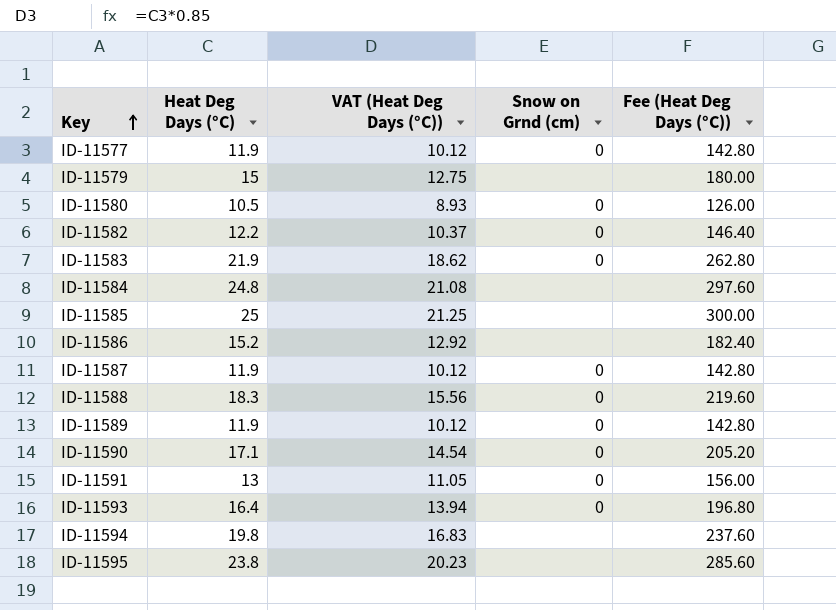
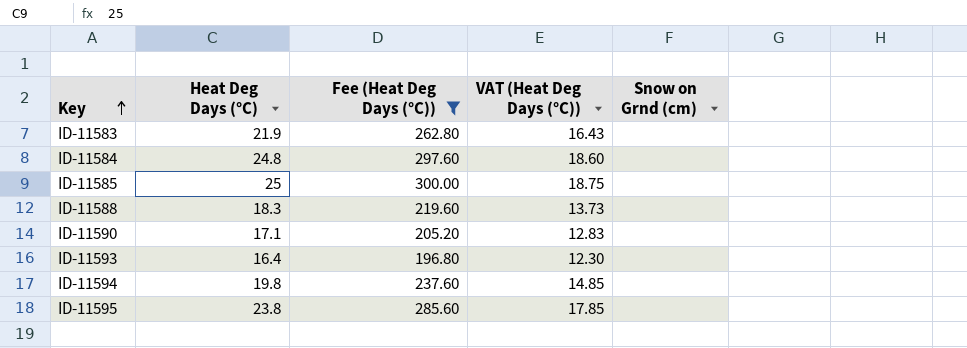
filter: none -> Fee (Heat Deg Days (°C)) >= 196.80
column Fee (Heat Deg Days (°C)) | position: 5 -> 3
column VAT (Heat Deg Days (°C)) | formula: [Heat Deg Days (°C)] * 0.85 -> [Heat Deg Days (°C)] * 0.75
ID-11583 | Snow on Grnd (cm): 0 -> none
ID-11588 | Snow on Grnd (cm): 0 -> none
ID-11590 | Snow on Grnd (cm): 0 -> none
ID-11593 | Snow on Grnd (cm): 0 -> none

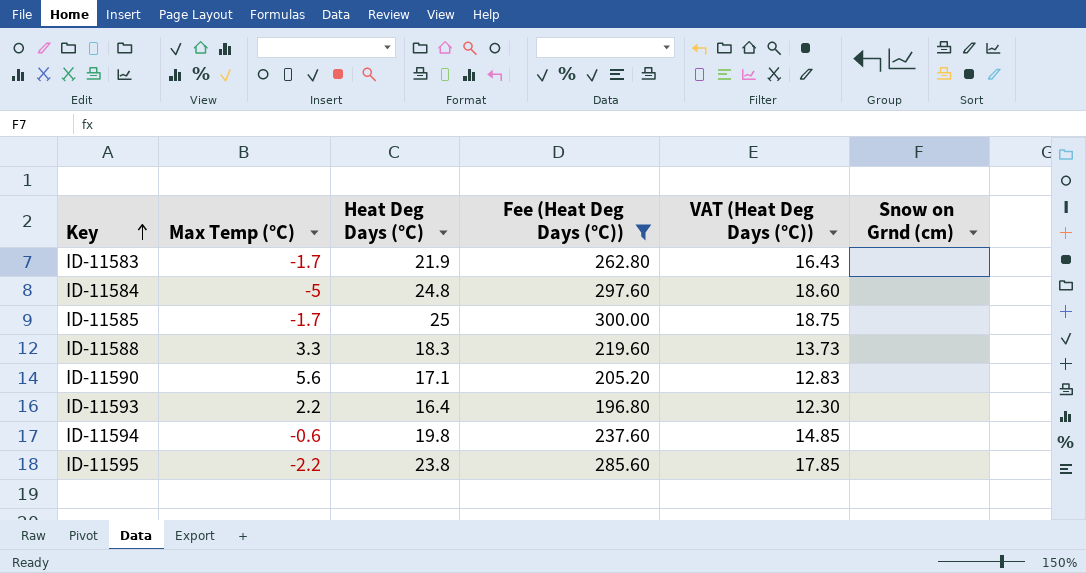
column Max Temp (°C) | position: none -> 2

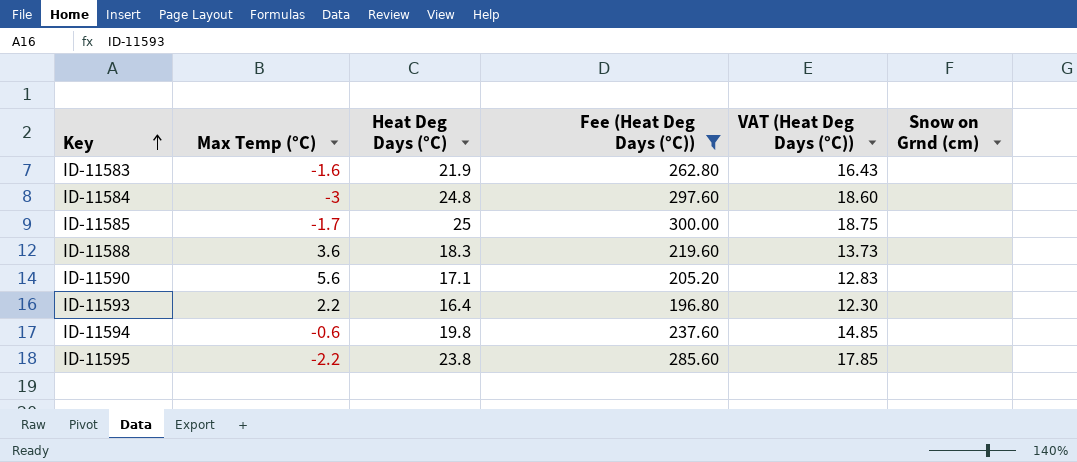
ID-11583 | Max Temp (°C): -1.7 -> -1.6
ID-11584 | Max Temp (°C): -5 -> -3
ID-11588 | Max Temp (°C): 3.3 -> 3.6

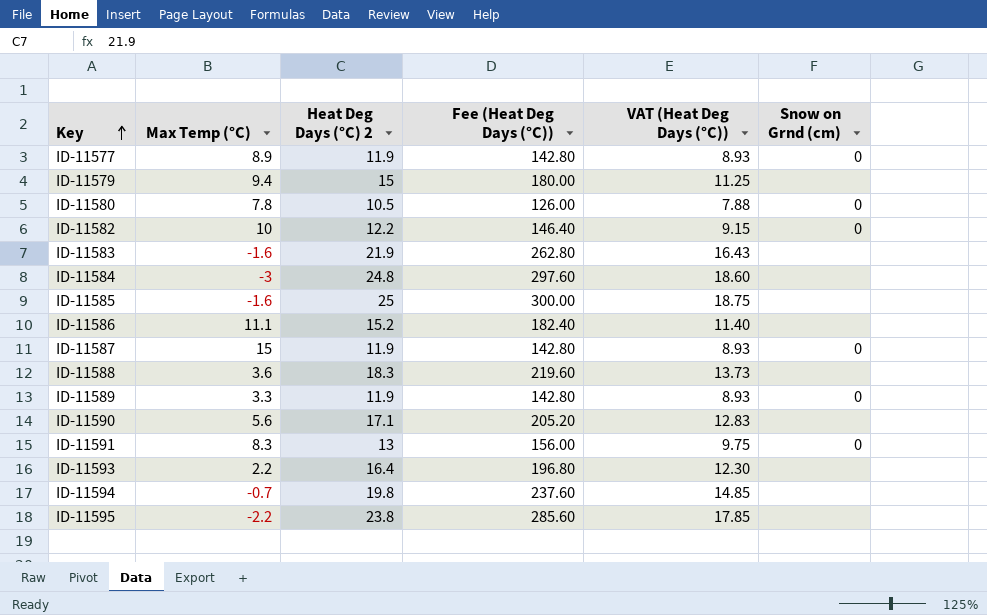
filter: Fee (Heat Deg Days (°C)) >= 196.80 -> none
column name: Heat Deg Days (°C) -> Heat Deg Days (°C) 2
ID-11585 | Max Temp (°C): -1.7 -> -1.6
ID-11594 | Max Temp (°C): -0.6 -> -0.7

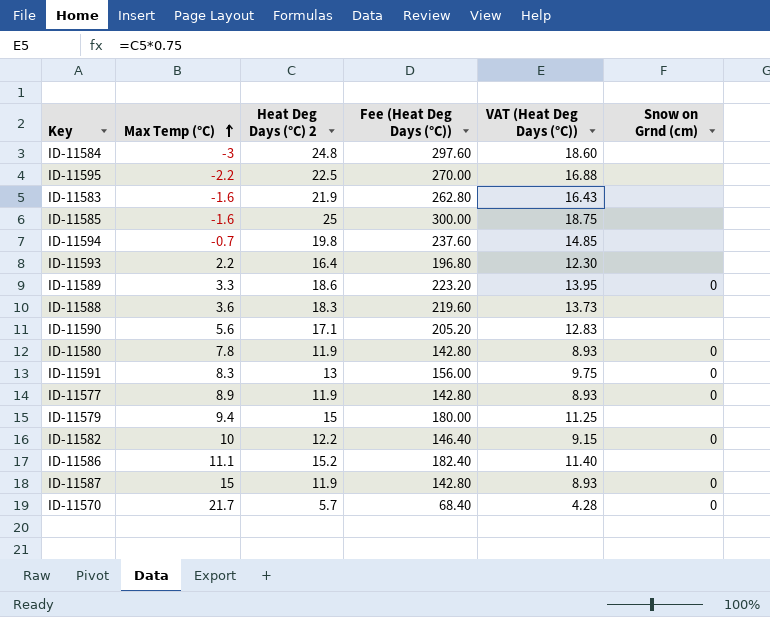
row order: Key ascending -> Max Temp (°C) ascending
ID-11595 | Heat Deg Days (°C) 2: 23.8 -> 22.5
ID-11595 | Fee (Heat Deg Days (°C)): 285.60 -> 270.00
ID-11595 | VAT (Heat Deg Days (°C)): 17.85 -> 16.88
ID-11589 | Heat Deg Days (°C) 2: 11.9 -> 18.6
ID-11589 | Fee (Heat Deg Days (°C)): 142.80 -> 223.20
ID-11589 | VAT (Heat Deg Days (°C)): 8.93 -> 13.95
ID-11580 | Heat Deg Days (°C) 2: 10.5 -> 11.9
ID-11580 | Fee (Heat Deg Days (°C)): 126.00 -> 142.80
ID-11580 | VAT (Heat Deg Days (°C)): 7.88 -> 8.93
row ID-11570: none -> 21.7 | 5.7 | 68.40 | 4.28 | 0

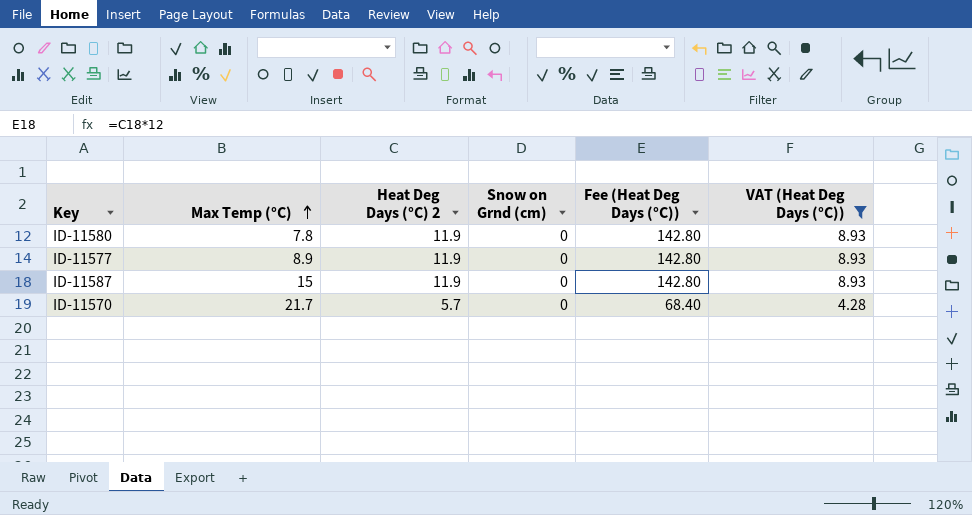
filter: none -> VAT (Heat Deg Days (°C)) <= 8.93
column Snow on Grnd (cm) | position: 6 -> 4

